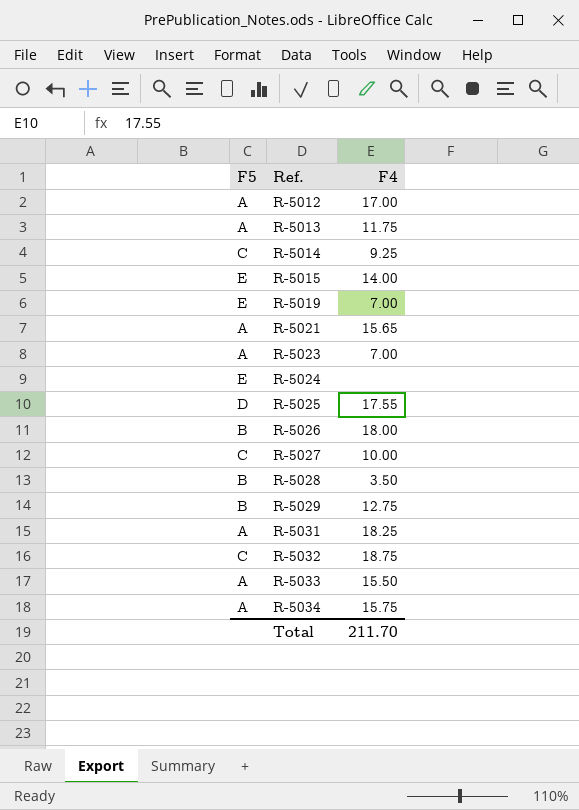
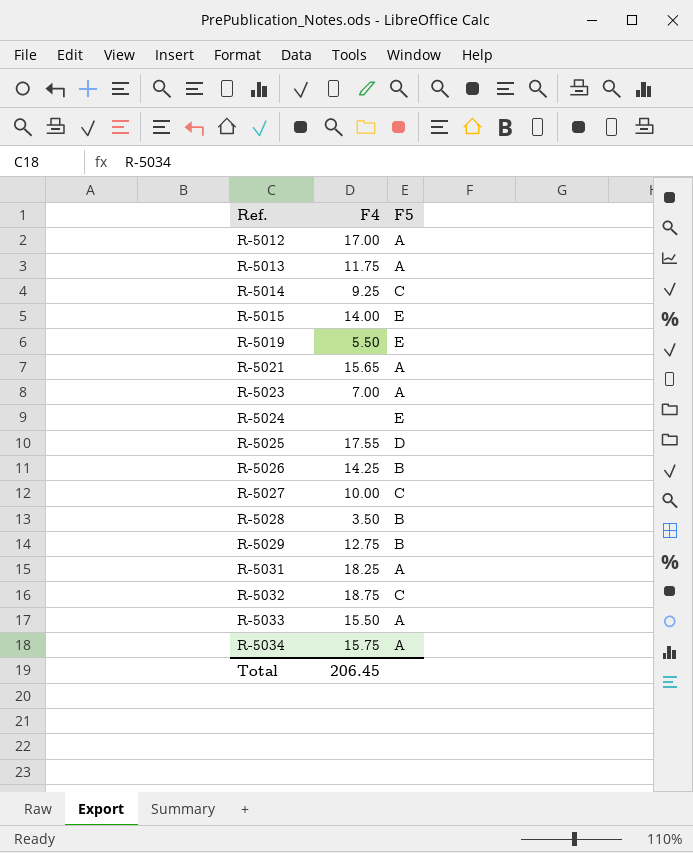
column F5 | position: 1 -> 3
R-5019 | F4: 7.00 -> 5.50
R-5026 | F4: 18.00 -> 14.25
Total | F4: 211.70 -> 206.45

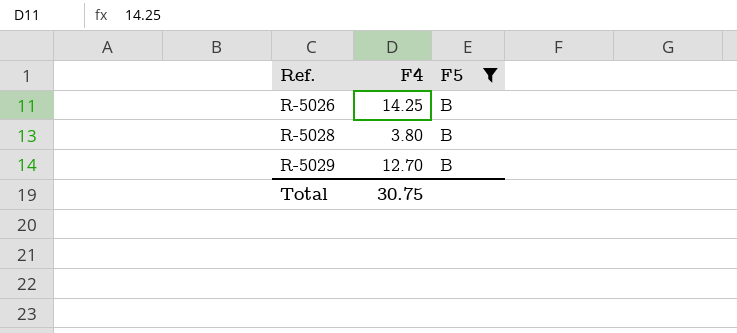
filter: none -> F5 = B
R-5028 | F4: 3.50 -> 3.80
R-5029 | F4: 12.75 -> 12.70
Total | F4: 206.45 -> 30.75

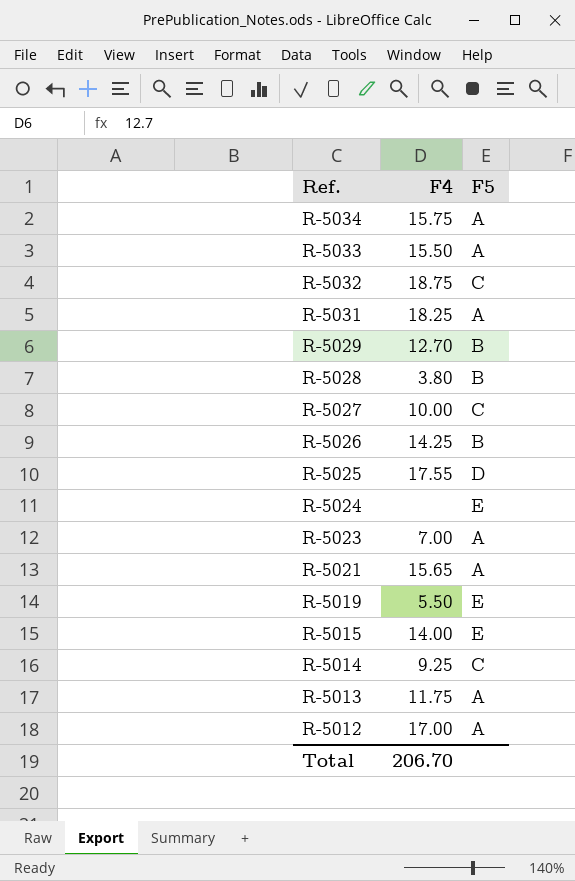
filter: F5 = B -> none
row order: Ref. ascending -> Ref. descending
Total | F4: 30.75 -> 206.70

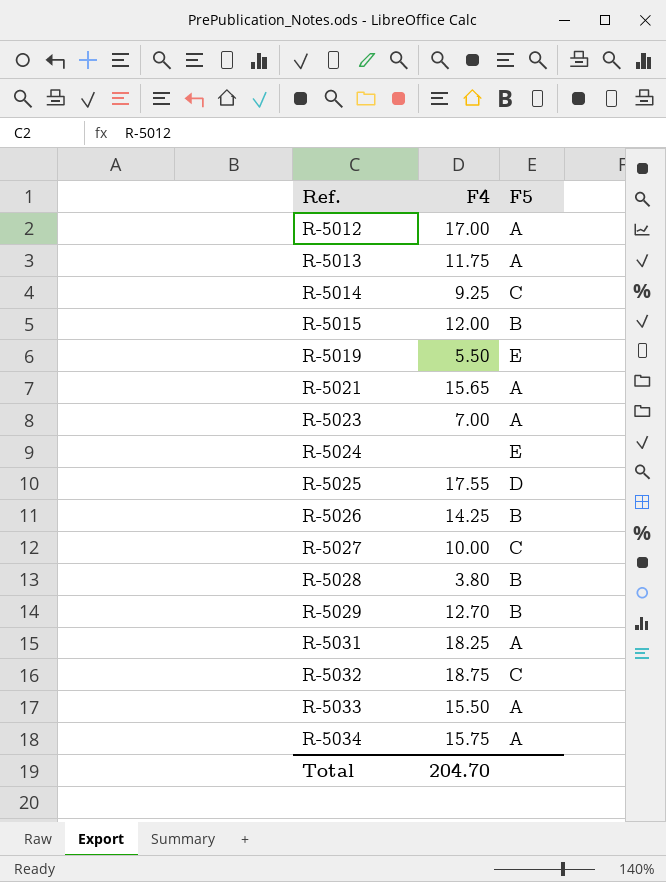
row order: Ref. descending -> Ref. ascending
R-5015 | F4: 14.00 -> 12.00
R-5015 | F5: E -> B
Total | F4: 206.70 -> 204.70

